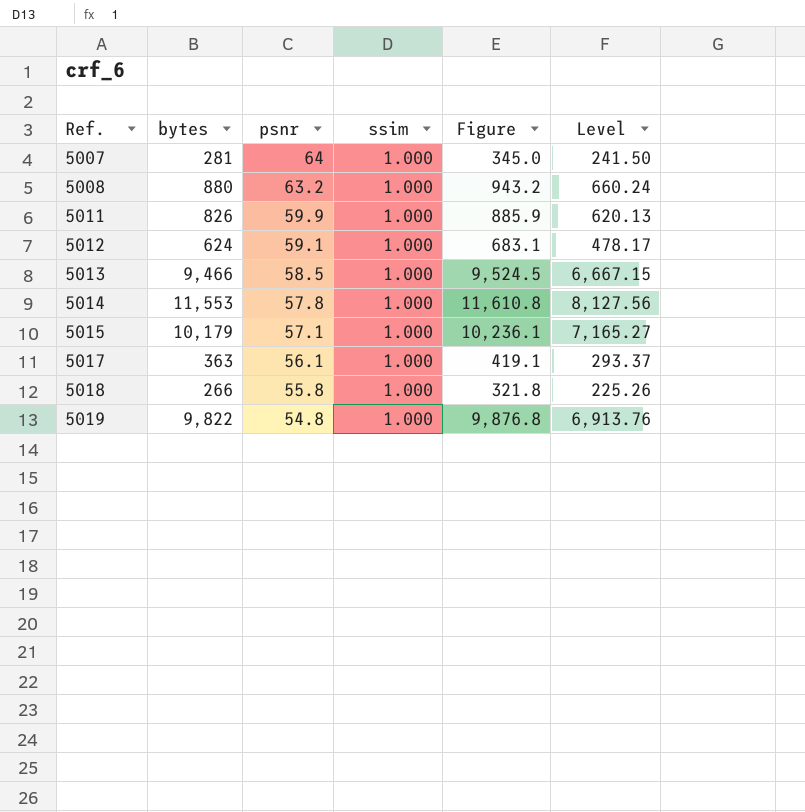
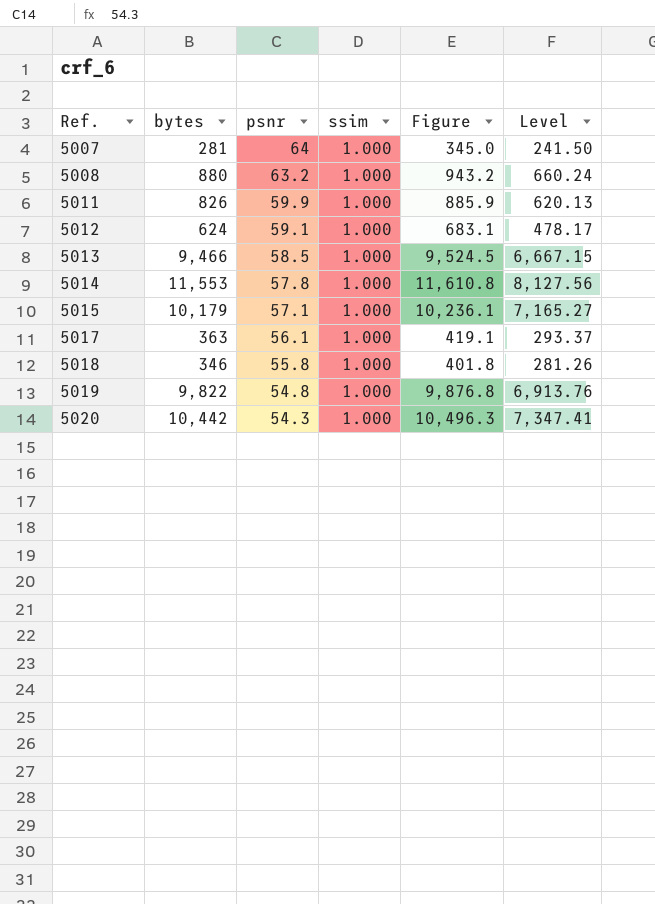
5018 | bytes: 266 -> 346
5018 | Figure: 321.8 -> 401.8
5018 | Level: 225.26 -> 281.26
row 5020: none -> 10,442 | 54.3 | 1.000 | 10,496.3 | 7,347.41

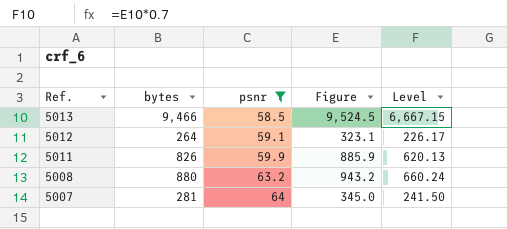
filter: none -> psnr >= 58.5
row order: Ref. ascending -> Ref. descending
column ssim | position: 4 -> none
5012 | bytes: 624 -> 264
5012 | Figure: 683.1 -> 323.1
5012 | Level: 478.17 -> 226.17

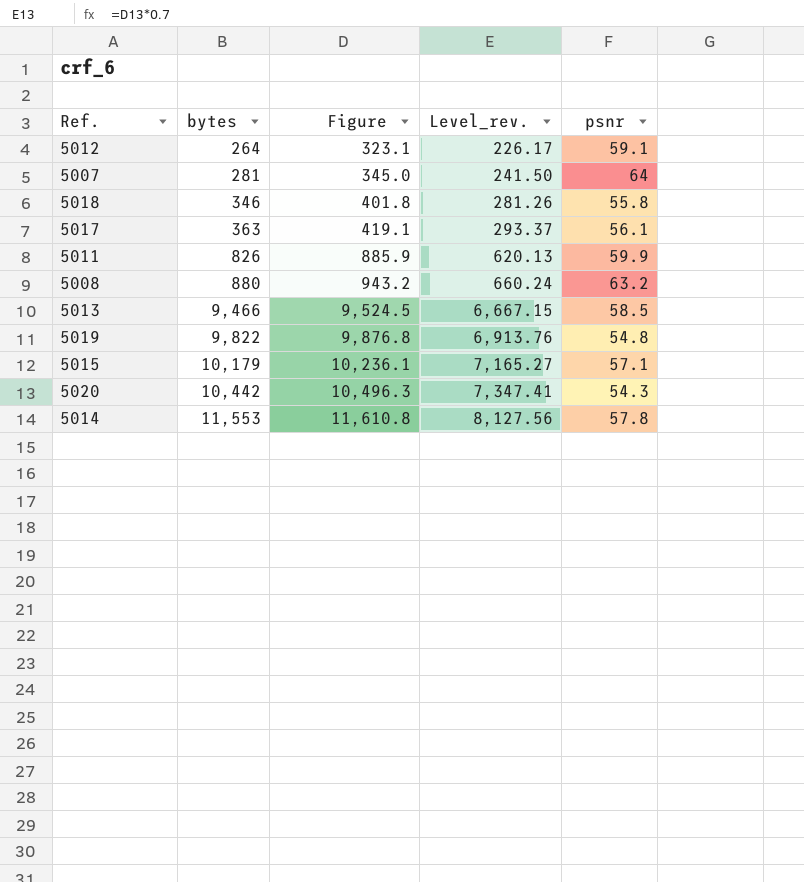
filter: psnr >= 58.5 -> none
row order: Ref. descending -> bytes ascending
column name: Level -> Level_rev.
column psnr | position: 3 -> 5

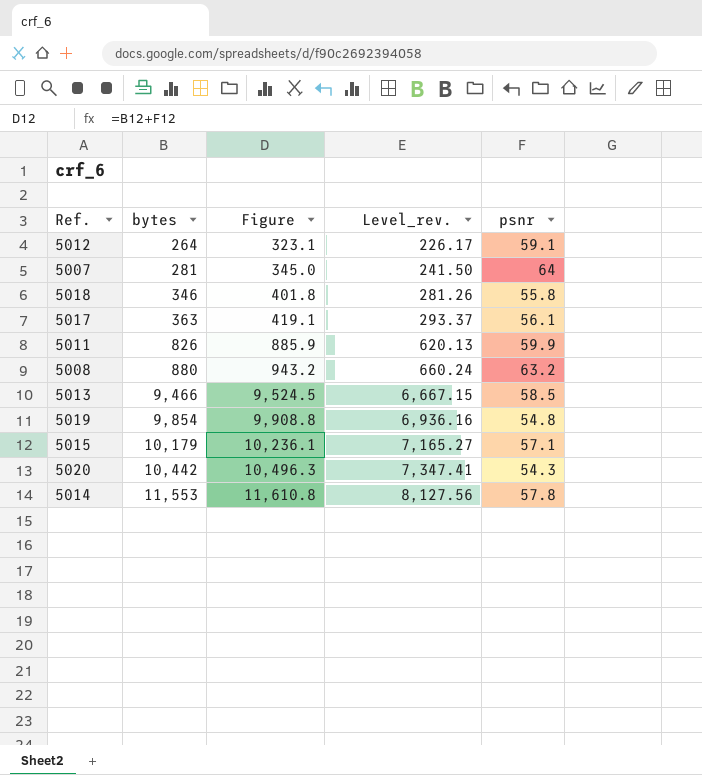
5019 | bytes: 9,822 -> 9,854
5019 | Figure: 9,876.8 -> 9,908.8
5019 | Level_rev.: 6,913.76 -> 6,936.16

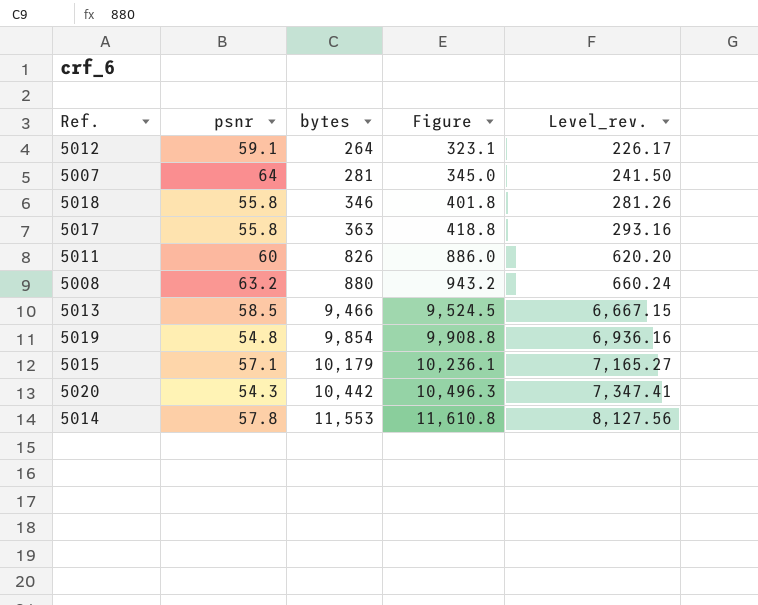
column psnr | position: 5 -> 2
5017 | psnr: 56.1 -> 55.8
5017 | Figure: 419.1 -> 418.8
5017 | Level_rev.: 293.37 -> 293.16
5011 | psnr: 59.9 -> 60
5011 | Figure: 885.9 -> 886.0
5011 | Level_rev.: 620.13 -> 620.20

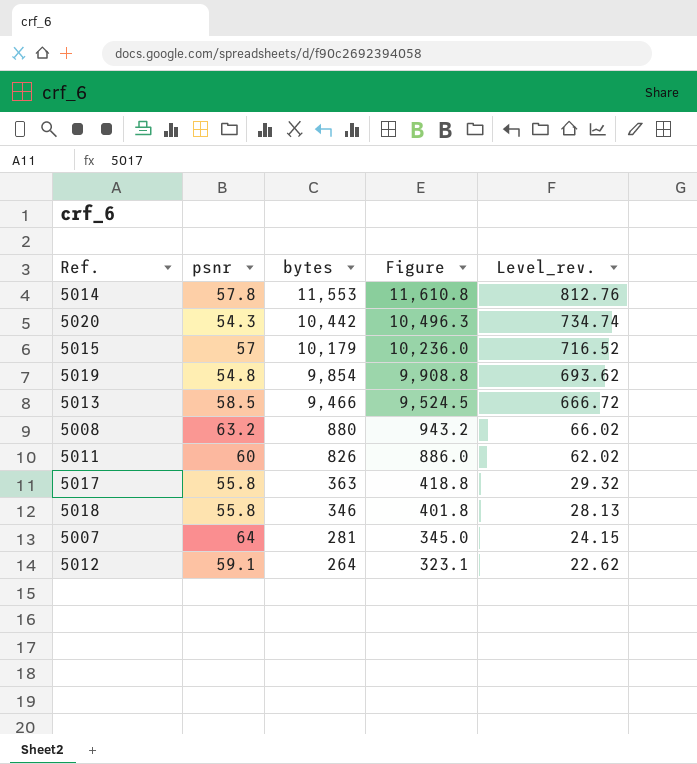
row order: bytes ascending -> bytes descending
column Level_rev. | formula: [Figure] * 0.7 -> [Figure] * 0.07
5015 | psnr: 57.1 -> 57
5015 | Figure: 10,236.1 -> 10,236.0

